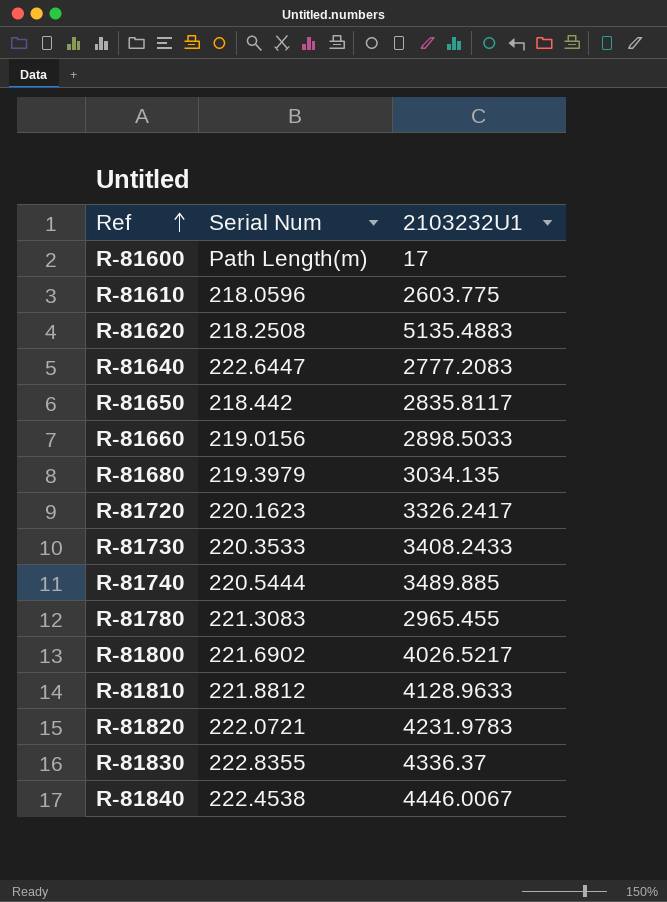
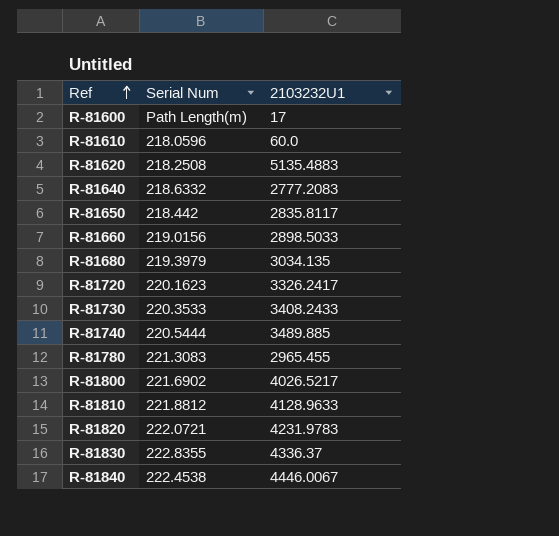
R-81610 | 2103232U1: 2603.775 -> 60.0
R-81640 | Serial Num: 222.6447 -> 218.6332

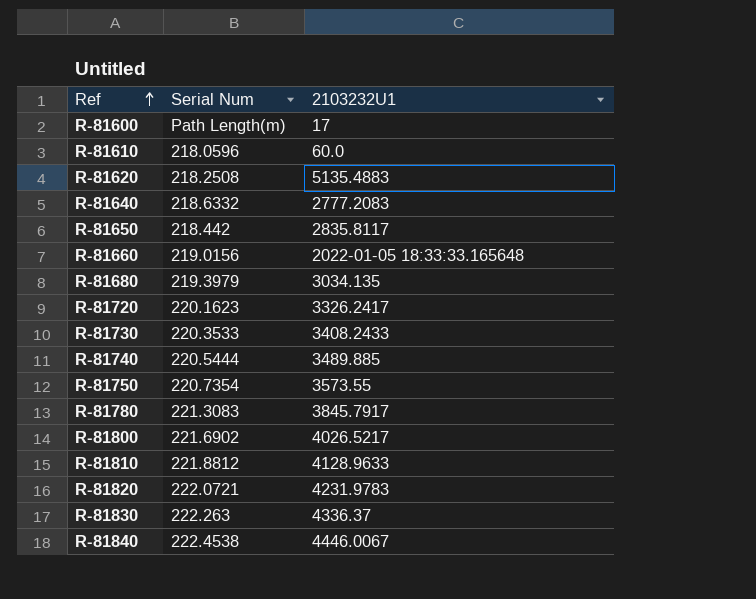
R-81660 | 2103232U1: 2898.5033 -> 2022-01-05 18:33:33.165648
row R-81750: none -> 220.7354 | 3573.55
R-81780 | 2103232U1: 2965.455 -> 3845.7917
R-81830 | Serial Num: 222.8355 -> 222.263

